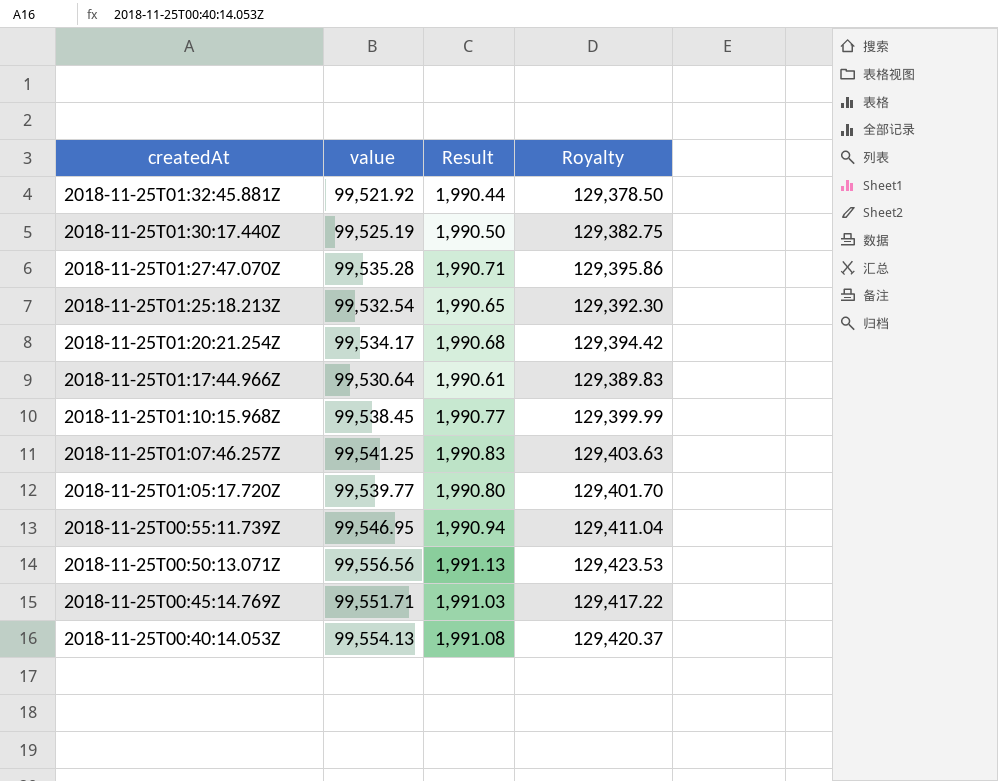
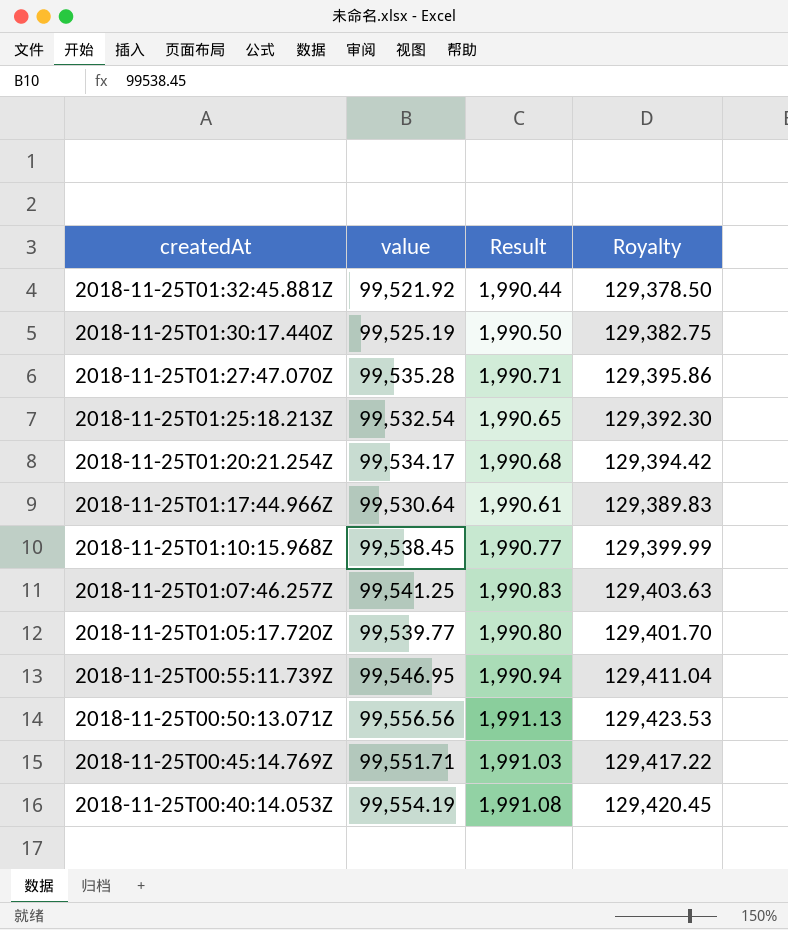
2018-11-25T00:40:14.053Z | value: 99,554.13 -> 99,554.19
2018-11-25T00:40:14.053Z | Royalty: 129,420.37 -> 129,420.45

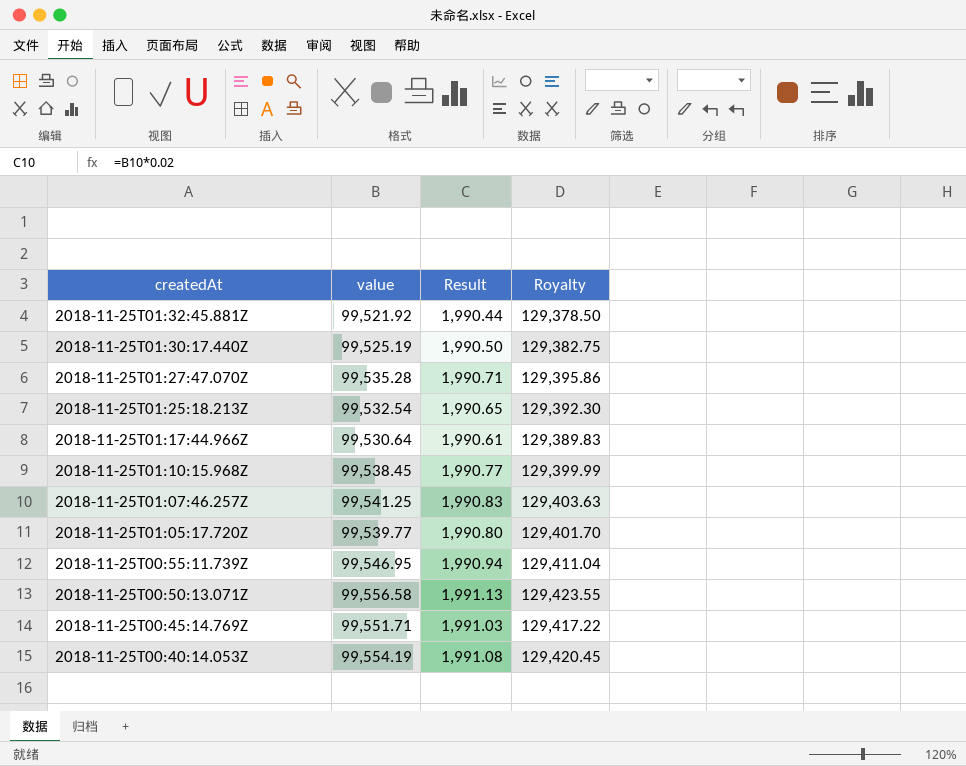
row 2018-11-25T01:20:21.254Z: 99,534.17 | 1,990.68 | 129,394.42 -> none
2018-11-25T00:50:13.071Z | value: 99,556.56 -> 99,556.58
2018-11-25T00:50:13.071Z | Royalty: 129,423.53 -> 129,423.55

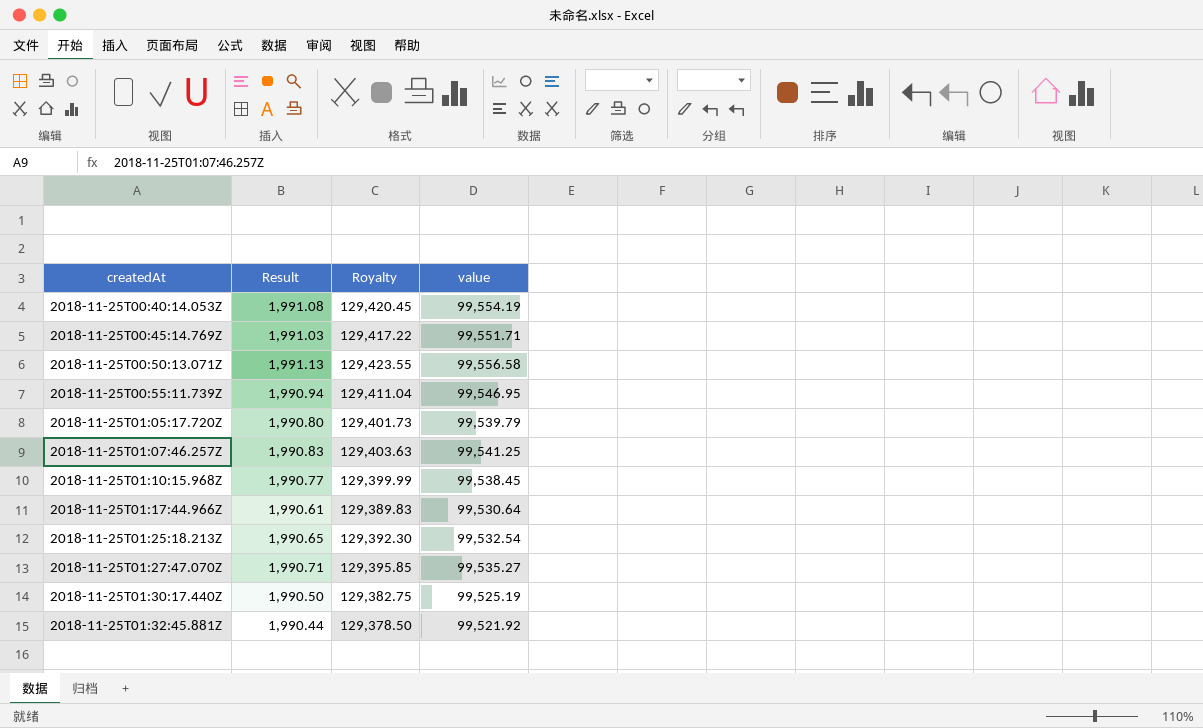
row order: createdAt descending -> createdAt ascending
column value | position: 2 -> 4
2018-11-25T01:05:17.720Z | Royalty: 129,401.70 -> 129,401.73
2018-11-25T01:05:17.720Z | value: 99,539.77 -> 99,539.79
2018-11-25T01:27:47.070Z | Royalty: 129,395.86 -> 129,395.85
2018-11-25T01:27:47.070Z | value: 99,535.28 -> 99,535.27

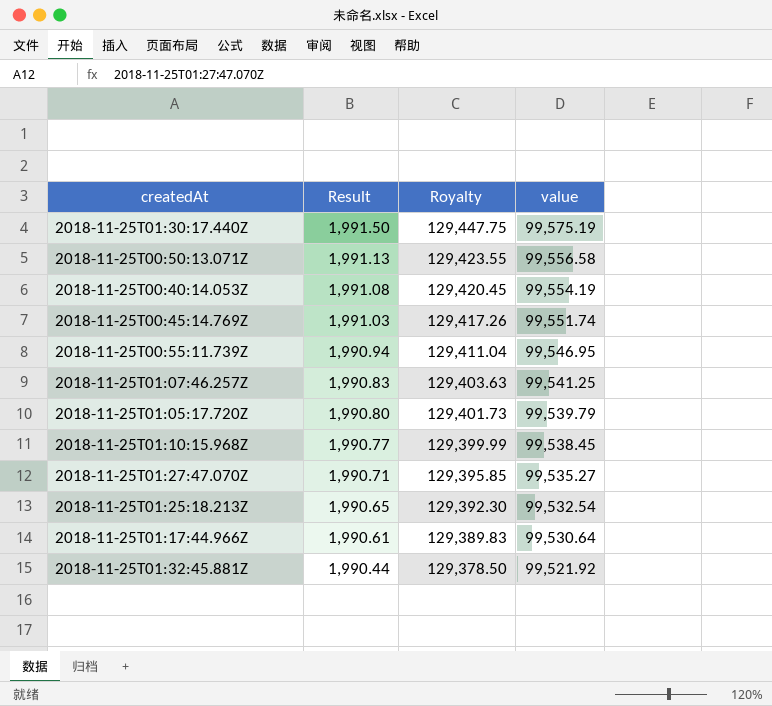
row order: createdAt ascending -> Result descending
2018-11-25T01:30:17.440Z | Result: 1,990.50 -> 1,991.50
2018-11-25T01:30:17.440Z | Royalty: 129,382.75 -> 129,447.75
2018-11-25T01:30:17.440Z | value: 99,525.19 -> 99,575.19
2018-11-25T00:45:14.769Z | Royalty: 129,417.22 -> 129,417.26
2018-11-25T00:45:14.769Z | value: 99,551.71 -> 99,551.74

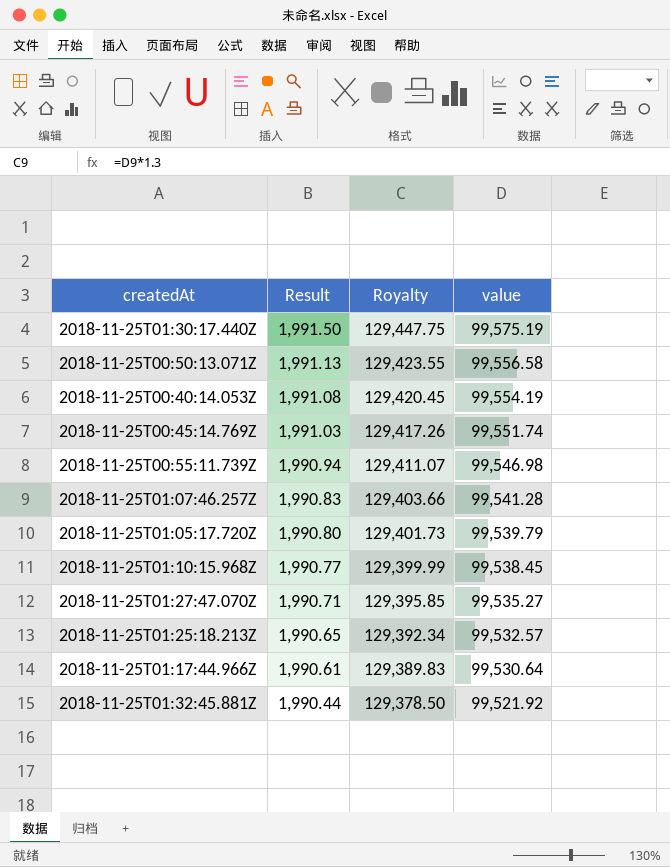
2018-11-25T00:55:11.739Z | Royalty: 129,411.04 -> 129,411.07
2018-11-25T00:55:11.739Z | value: 99,546.95 -> 99,546.98
2018-11-25T01:07:46.257Z | Royalty: 129,403.63 -> 129,403.66
2018-11-25T01:07:46.257Z | value: 99,541.25 -> 99,541.28
2018-11-25T01:25:18.213Z | Royalty: 129,392.30 -> 129,392.34
2018-11-25T01:25:18.213Z | value: 99,532.54 -> 99,532.57

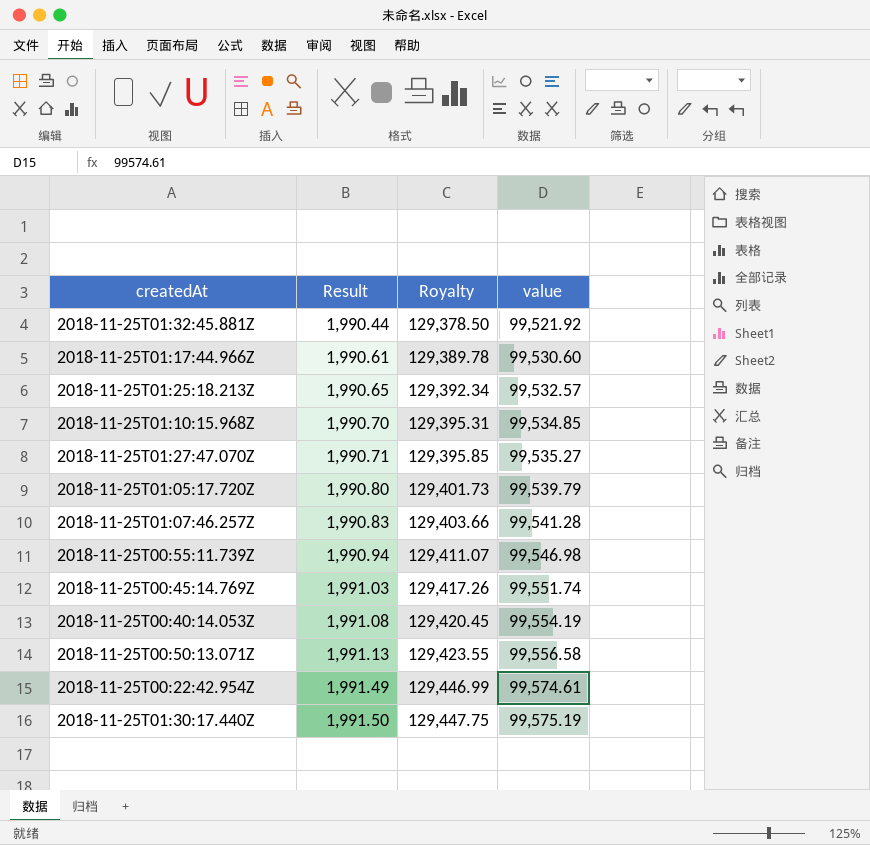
row order: Result descending -> Result ascending
2018-11-25T01:17:44.966Z | Royalty: 129,389.83 -> 129,389.78
2018-11-25T01:17:44.966Z | value: 99,530.64 -> 99,530.60
2018-11-25T01:10:15.968Z | Result: 1,990.77 -> 1,990.70
2018-11-25T01:10:15.968Z | Royalty: 129,399.99 -> 129,395.31
2018-11-25T01:10:15.968Z | value: 99,538.45 -> 99,534.85
row 2018-11-25T00:22:42.954Z: none -> 1,991.49 | 129,446.99 | 99,574.61

